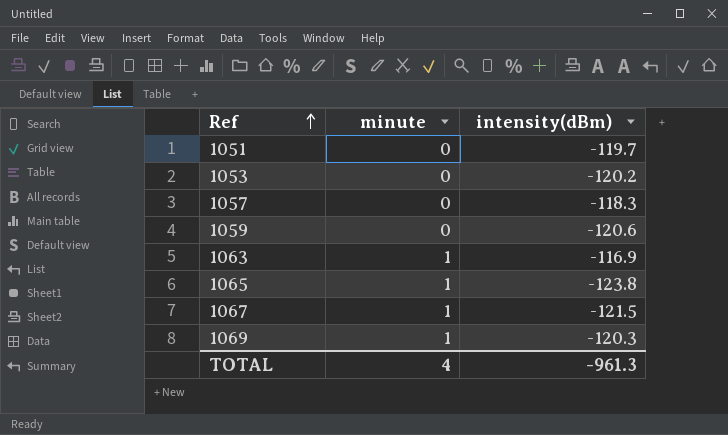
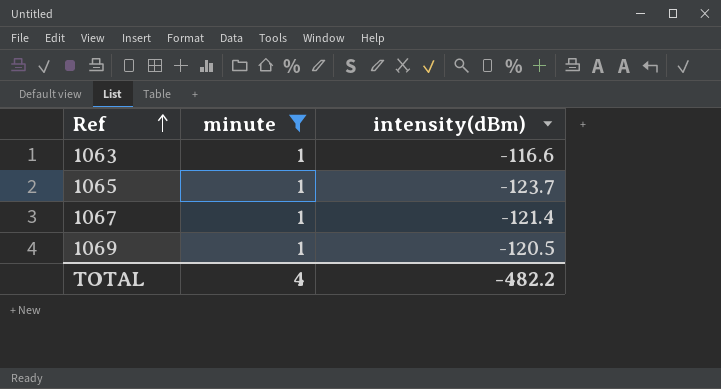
filter: none -> minute = 1
1063 | intensity(dBm): -116.9 -> -116.6
1065 | intensity(dBm): -123.8 -> -123.7
1067 | intensity(dBm): -121.5 -> -121.4
1069 | intensity(dBm): -120.3 -> -120.5
TOTAL | intensity(dBm): -961.3 -> -482.2

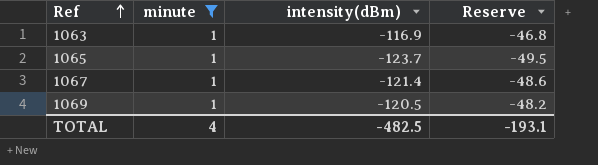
column Reserve | formula: none -> [intensity(dBm)] * 0.4
1063 | intensity(dBm): -116.6 -> -116.9
TOTAL | intensity(dBm): -482.2 -> -482.5

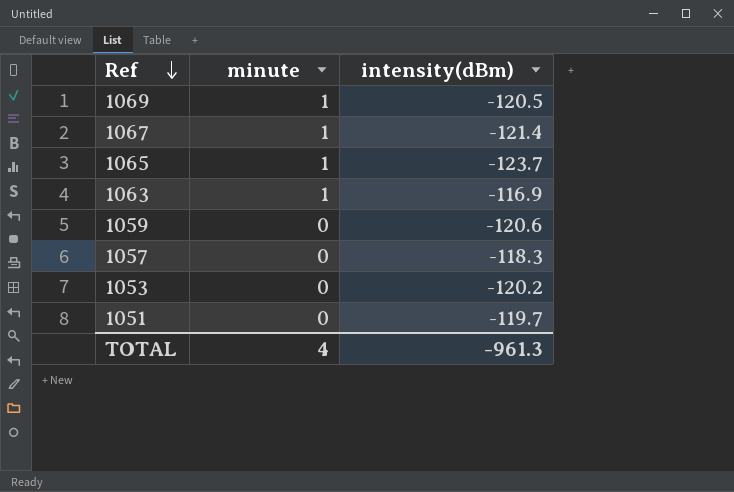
filter: minute = 1 -> none
row order: Ref ascending -> Ref descending
column Reserve | formula: [intensity(dBm)] * 0.4 -> none
TOTAL | intensity(dBm): -482.5 -> -961.3

